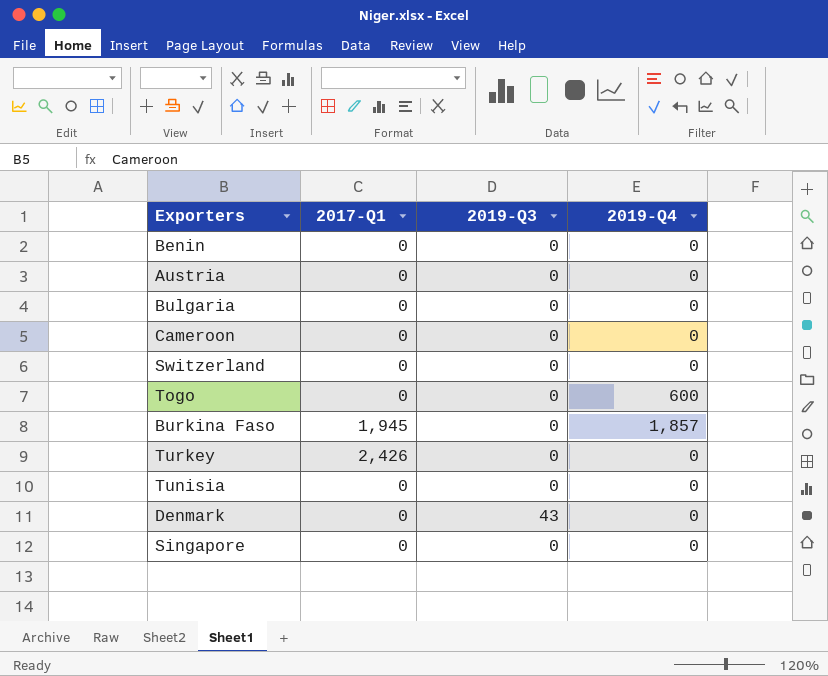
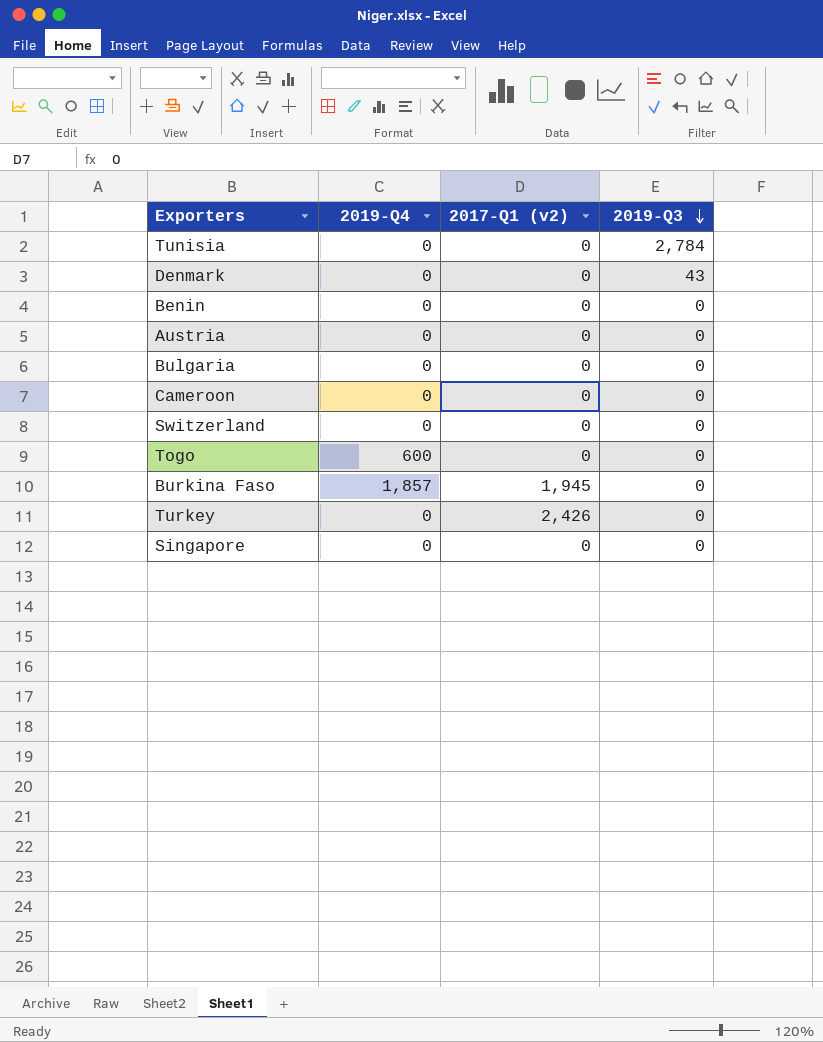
row order: none -> 2019-Q3 descending
column 2019-Q4 | position: 4 -> 2
column name: 2017-Q1 -> 2017-Q1 (v2)
Tunisia | 2019-Q3: 0 -> 2,784

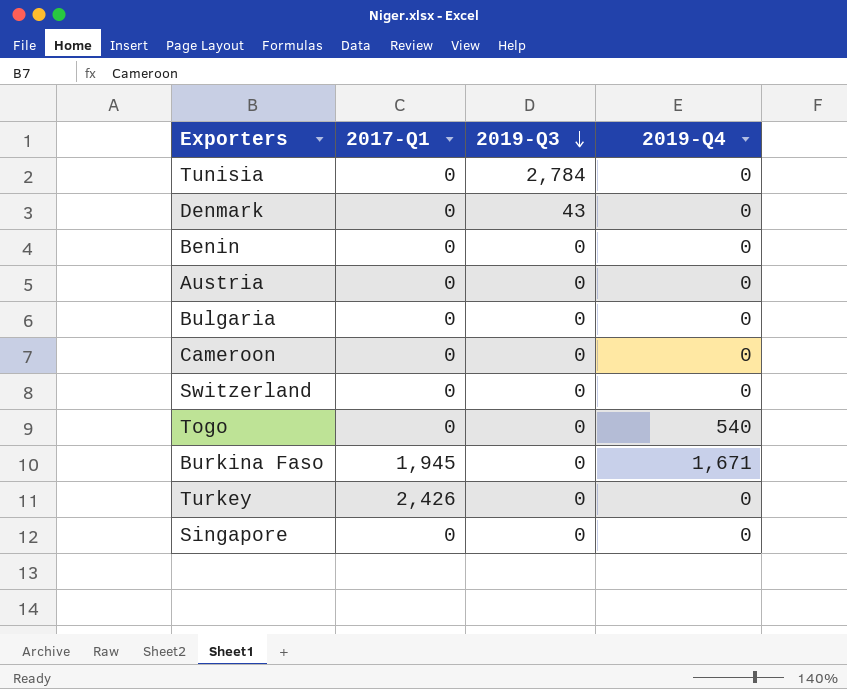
column name: 2017-Q1 (v2) -> 2017-Q1
column 2019-Q4 | position: 2 -> 4
Togo | 2019-Q4: 600 -> 540
Burkina Faso | 2019-Q4: 1,857 -> 1,671

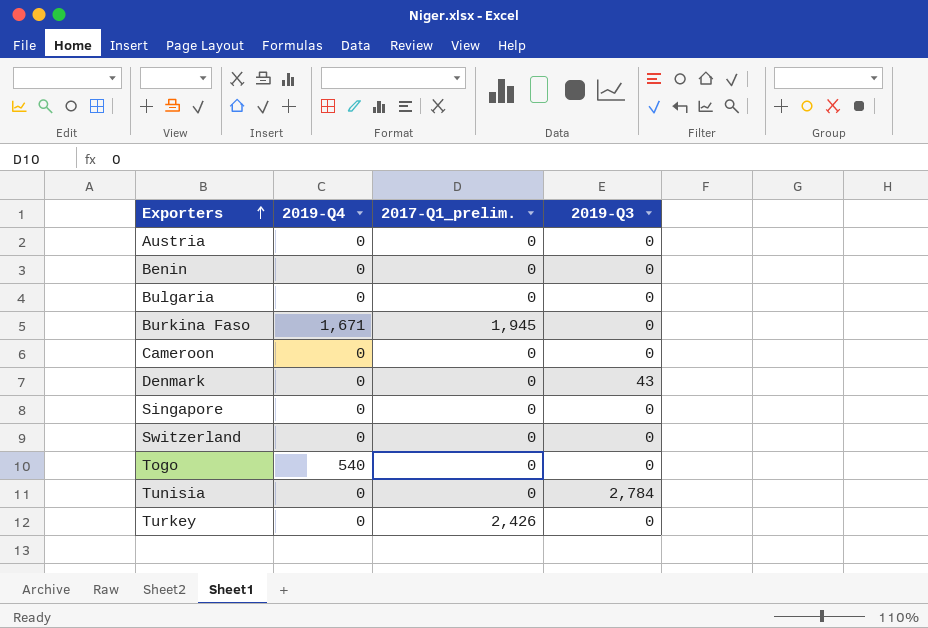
row order: 2019-Q3 descending -> Exporters ascending
column 2019-Q4 | position: 4 -> 2
column name: 2017-Q1 -> 2017-Q1_prelim.

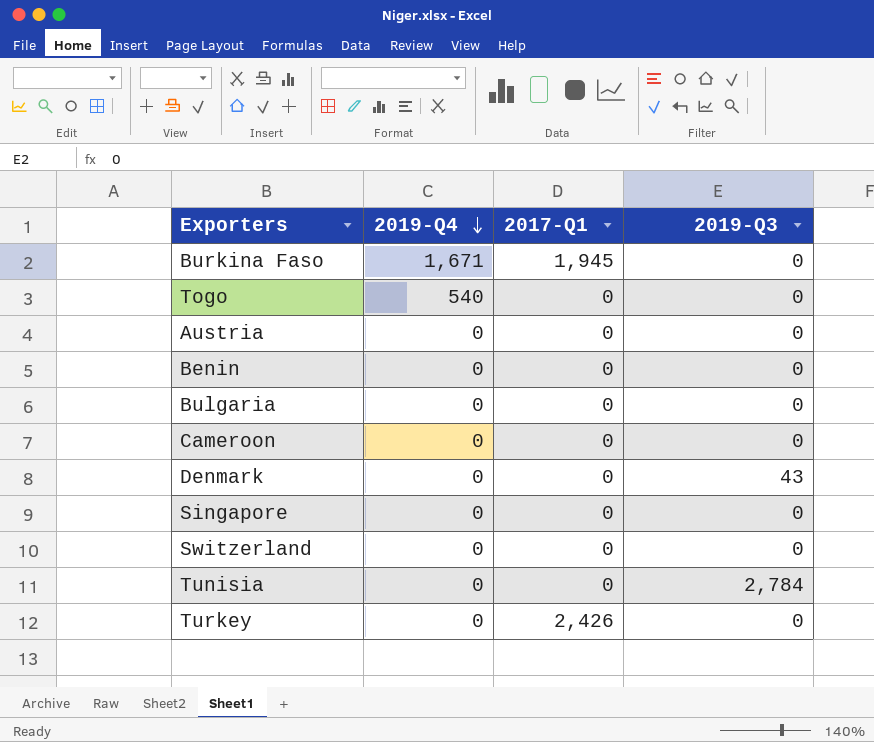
row order: Exporters ascending -> 2019-Q4 descending
column name: 2017-Q1_prelim. -> 2017-Q1

